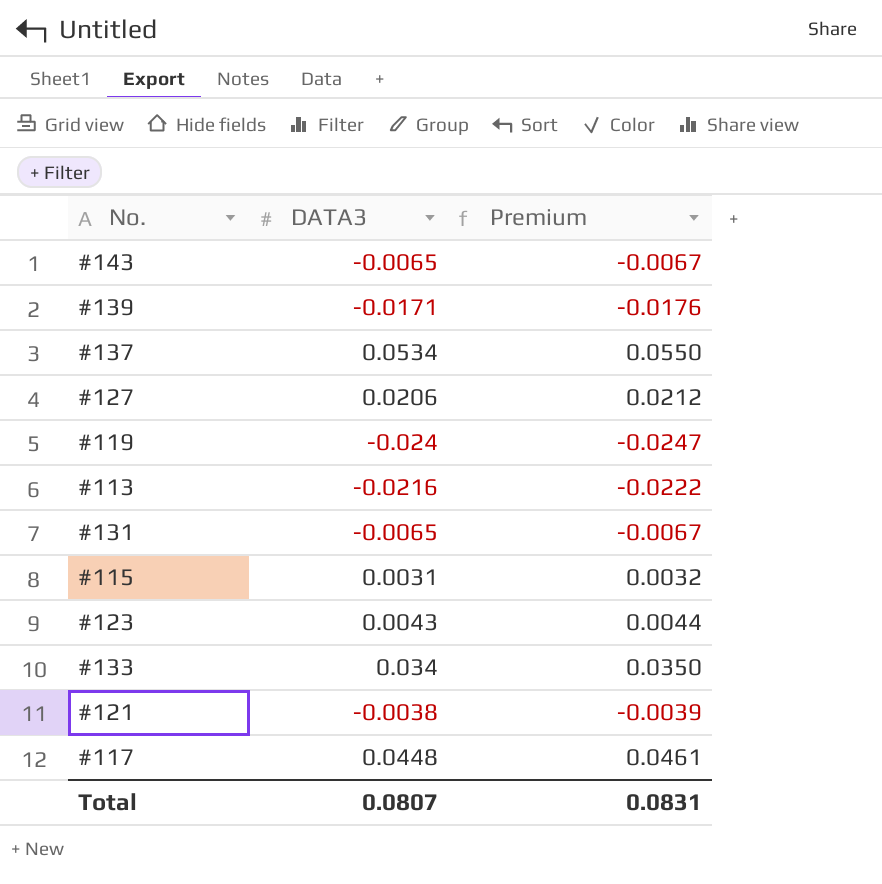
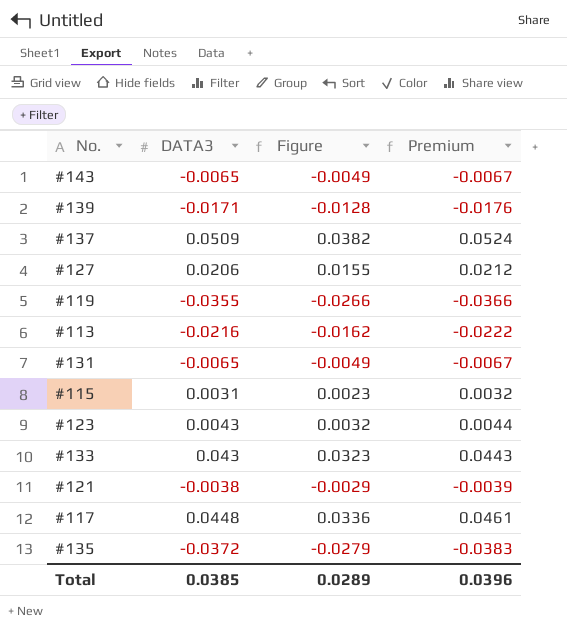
column Figure | formula: none -> [DATA3] * 0.75
#137 | DATA3: 0.0534 -> 0.0509
#137 | Premium: 0.0550 -> 0.0524
#119 | DATA3: -0.024 -> -0.0355
#119 | Premium: -0.0247 -> -0.0366
#133 | DATA3: 0.034 -> 0.043
#133 | Premium: 0.0350 -> 0.0443
row #135: none -> -0.0372 | -0.0279 | -0.0383
Total | DATA3: 0.0807 -> 0.0385
Total | Premium: 0.0831 -> 0.0396

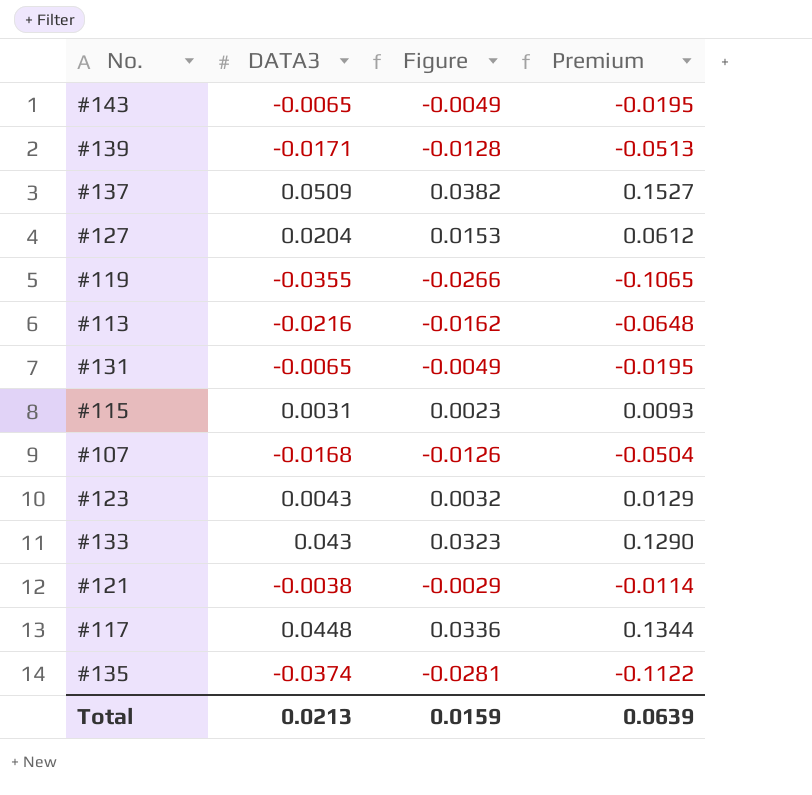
column Premium | formula: [DATA3] * 1.03 -> [DATA3] * 3
#127 | DATA3: 0.0206 -> 0.0204
#127 | Figure: 0.0155 -> 0.0153
row #107: none -> -0.0168 | -0.0126 | -0.0504
#135 | DATA3: -0.0372 -> -0.0374
#135 | Figure: -0.0279 -> -0.0281
Total | DATA3: 0.0385 -> 0.0213
Total | Figure: 0.0289 -> 0.0159
Total | Premium: 0.0396 -> 0.0639

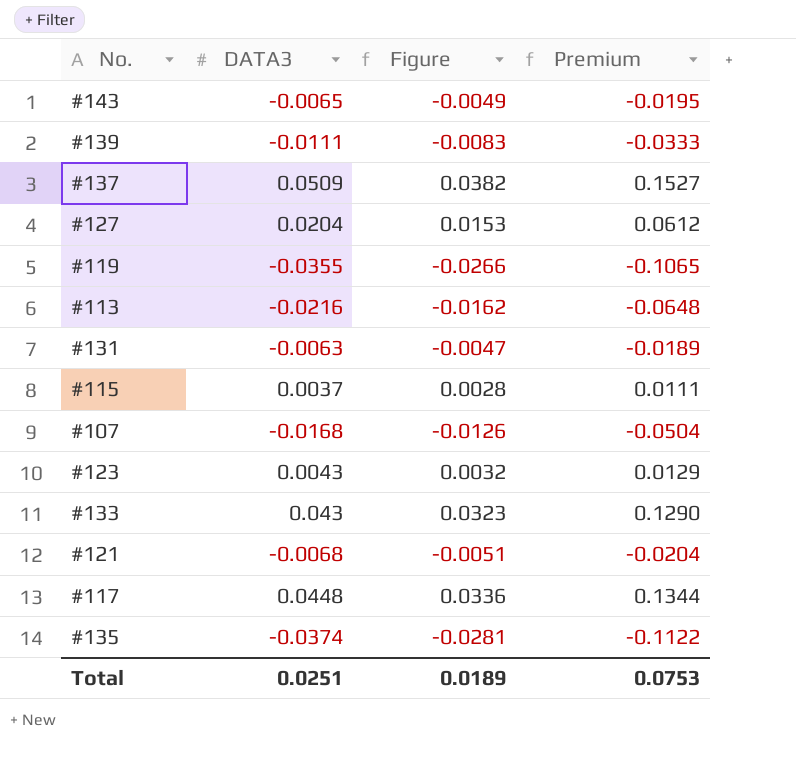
#139 | DATA3: -0.0171 -> -0.0111
#139 | Figure: -0.0128 -> -0.0083
#139 | Premium: -0.0513 -> -0.0333
#131 | DATA3: -0.0065 -> -0.0063
#131 | Figure: -0.0049 -> -0.0047
#131 | Premium: -0.0195 -> -0.0189
#115 | DATA3: 0.0031 -> 0.0037
#115 | Figure: 0.0023 -> 0.0028
#115 | Premium: 0.0093 -> 0.0111
#121 | DATA3: -0.0038 -> -0.0068
#121 | Figure: -0.0029 -> -0.0051
#121 | Premium: -0.0114 -> -0.0204
Total | DATA3: 0.0213 -> 0.0251
Total | Figure: 0.0159 -> 0.0189
Total | Premium: 0.0639 -> 0.0753

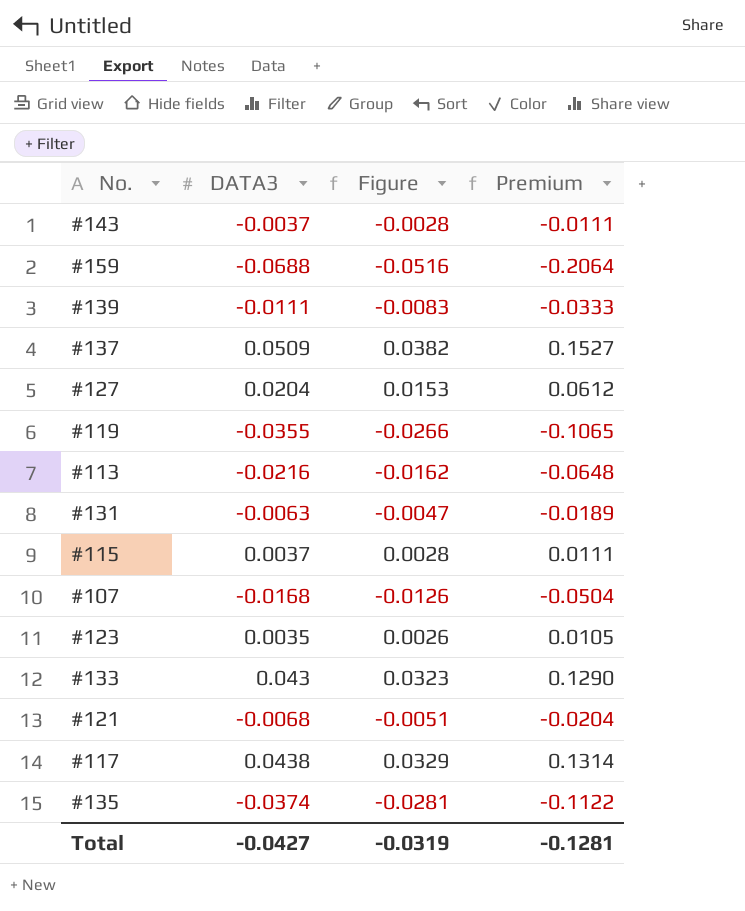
#143 | DATA3: -0.0065 -> -0.0037
#143 | Figure: -0.0049 -> -0.0028
#143 | Premium: -0.0195 -> -0.0111
row #159: none -> -0.0688 | -0.0516 | -0.2064
#123 | DATA3: 0.0043 -> 0.0035
#123 | Figure: 0.0032 -> 0.0026
#123 | Premium: 0.0129 -> 0.0105
#117 | DATA3: 0.0448 -> 0.0438
#117 | Figure: 0.0336 -> 0.0329
#117 | Premium: 0.1344 -> 0.1314
Total | DATA3: 0.0251 -> -0.0427
Total | Figure: 0.0189 -> -0.0319
Total | Premium: 0.0753 -> -0.1281

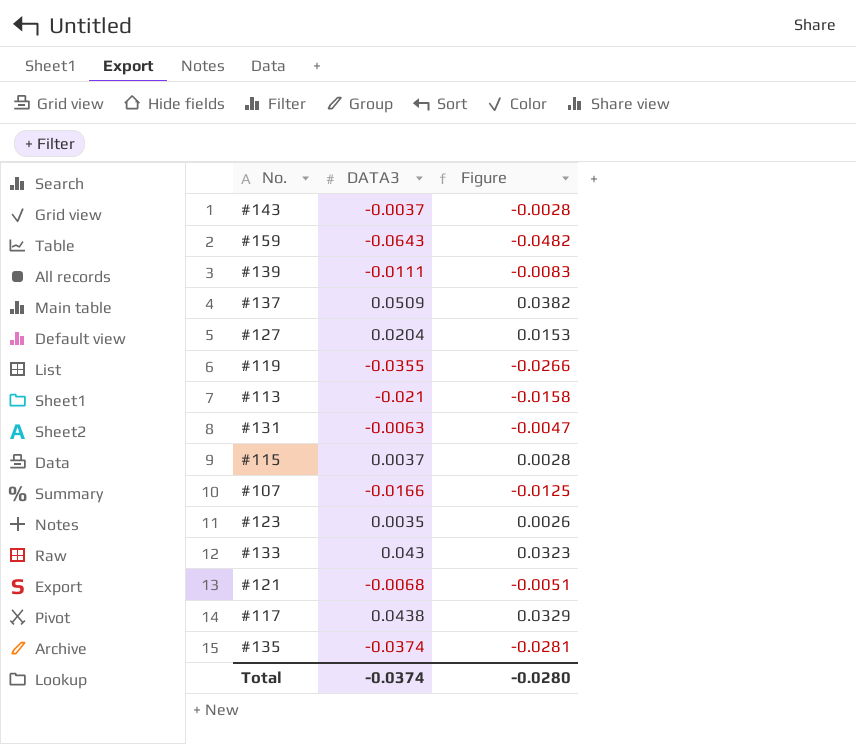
column Premium | formula: [DATA3] * 3 -> none
#159 | DATA3: -0.0688 -> -0.0643
#159 | Figure: -0.0516 -> -0.0482
#113 | DATA3: -0.0216 -> -0.021
#113 | Figure: -0.0162 -> -0.0158
#107 | DATA3: -0.0168 -> -0.0166
#107 | Figure: -0.0126 -> -0.0125
Total | DATA3: -0.0427 -> -0.0374
Total | Figure: -0.0319 -> -0.0280

